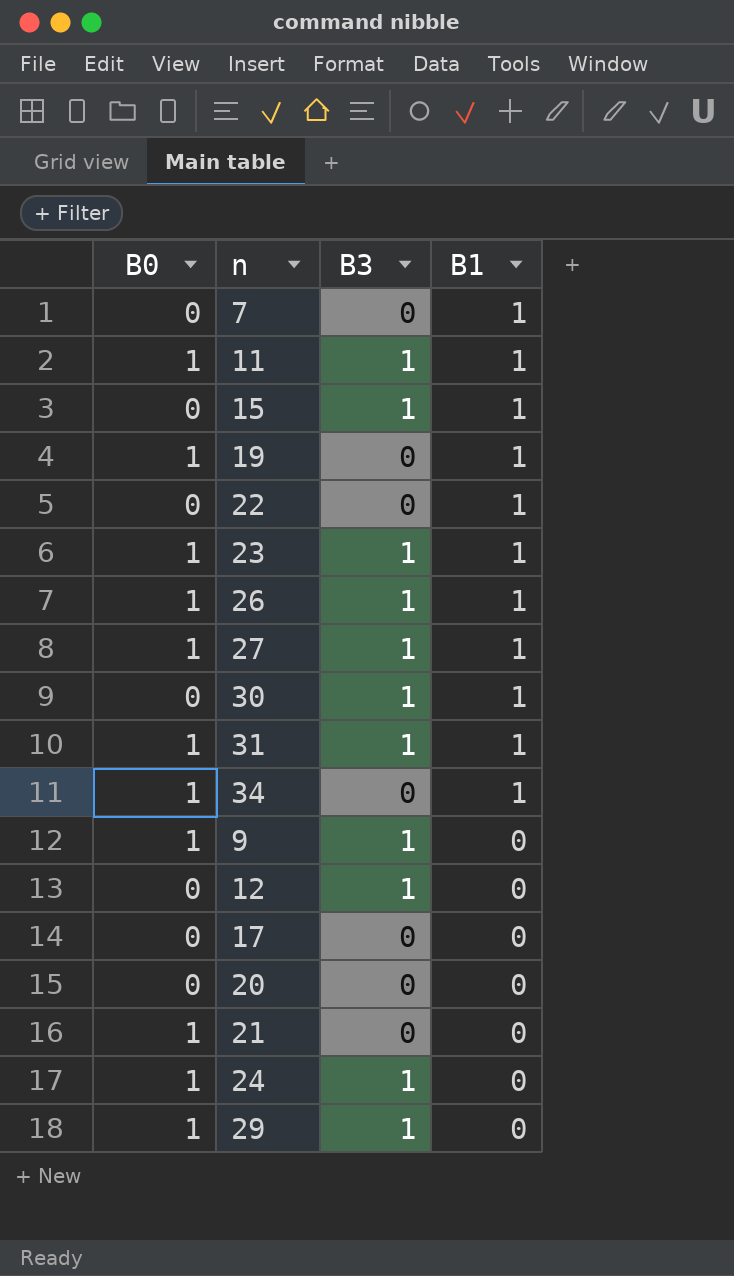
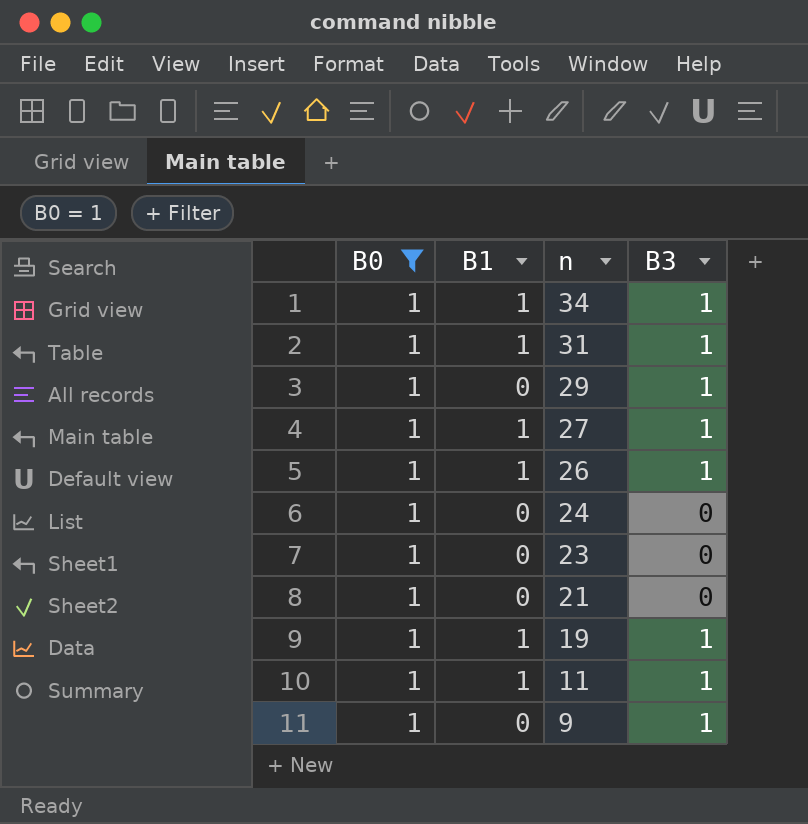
filter: none -> B0 = 1
row order: B1 descending -> n descending
column B1 | position: 4 -> 2
34 | B3: 0 -> 1
24 | B3: 1 -> 0
23 | B1: 1 -> 0
23 | B3: 1 -> 0
19 | B3: 0 -> 1

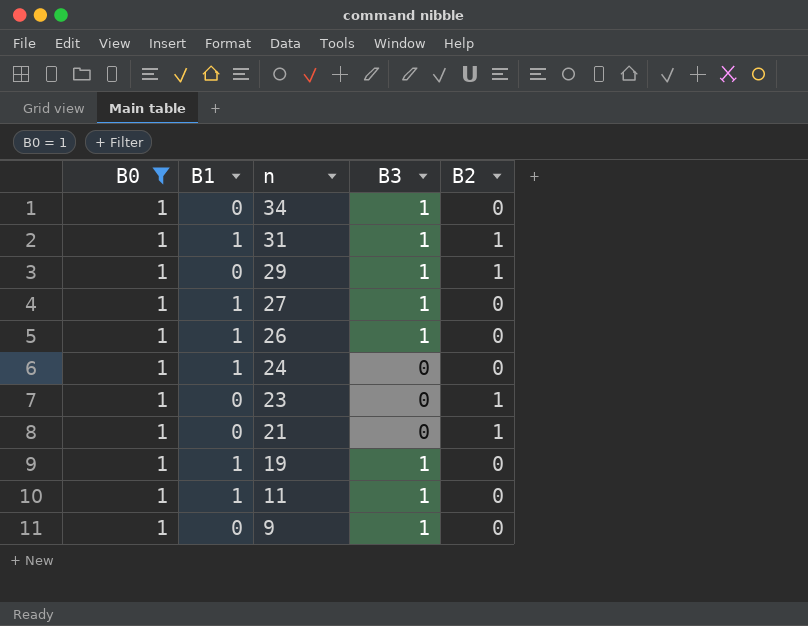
column B2 | position: none -> 5
34 | B1: 1 -> 0
24 | B1: 0 -> 1

